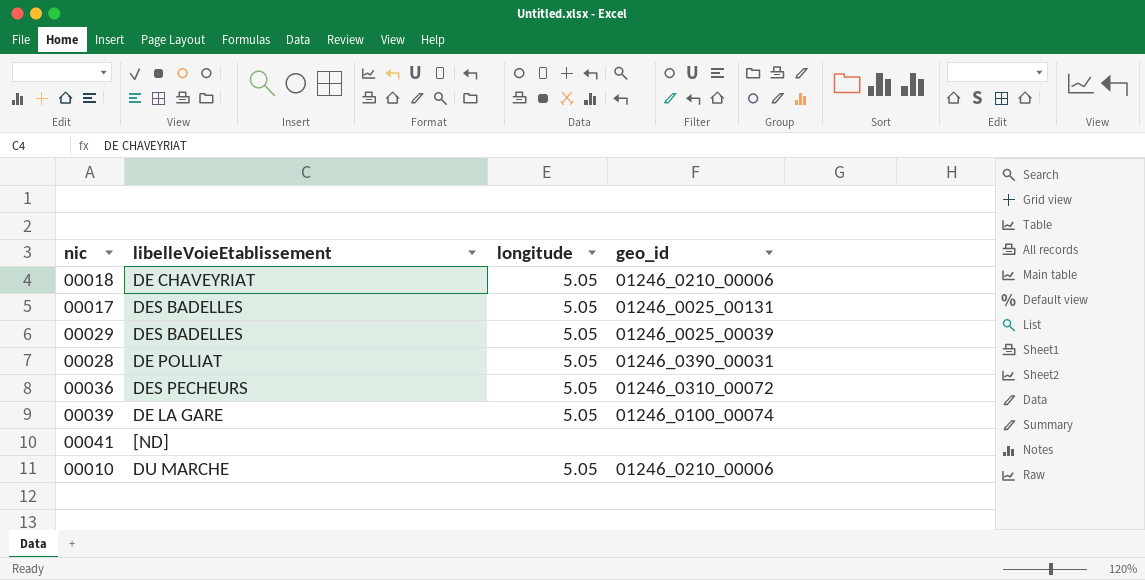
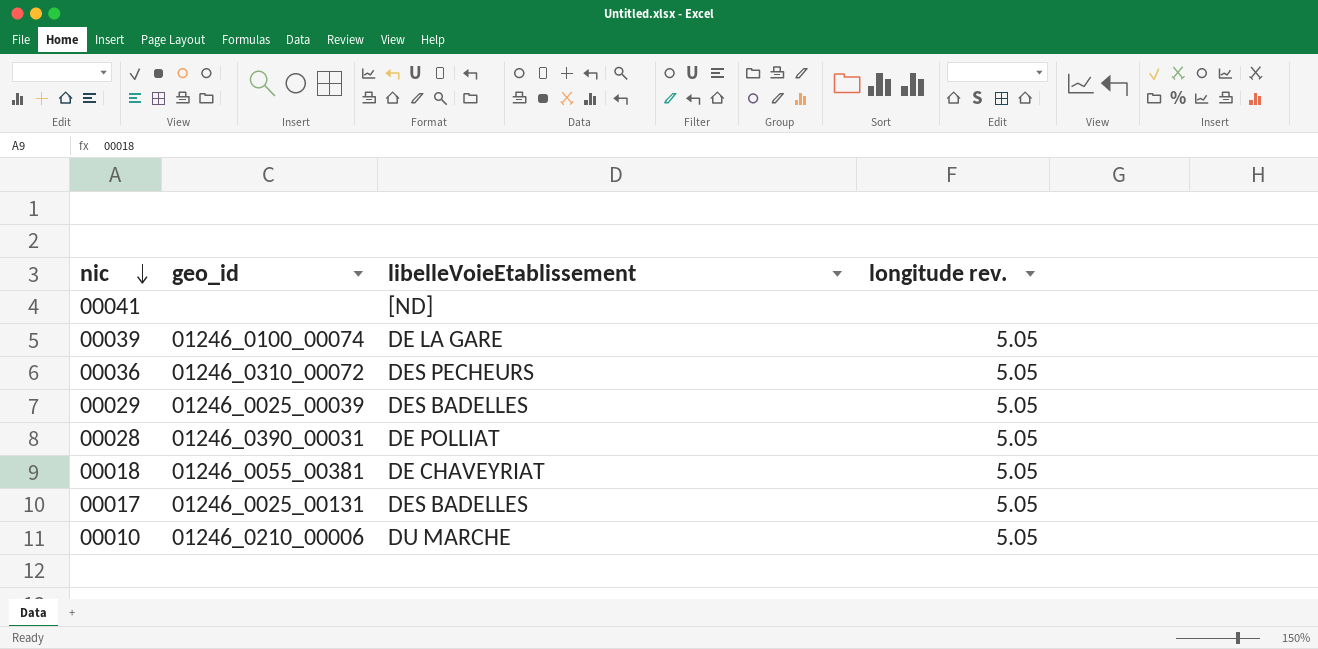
row order: none -> nic descending
column geo_id | position: 4 -> 2
column name: longitude -> longitude rev.
00018 | geo_id: 01246_0210_00006 -> 01246_0055_00381

